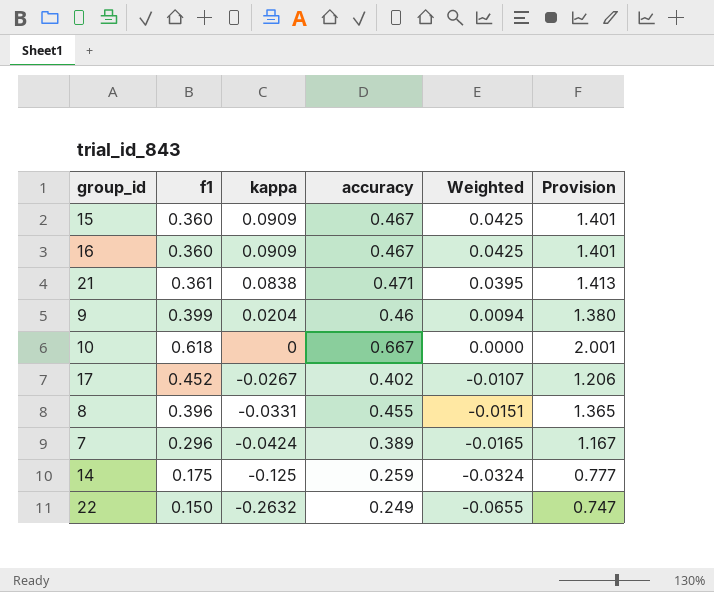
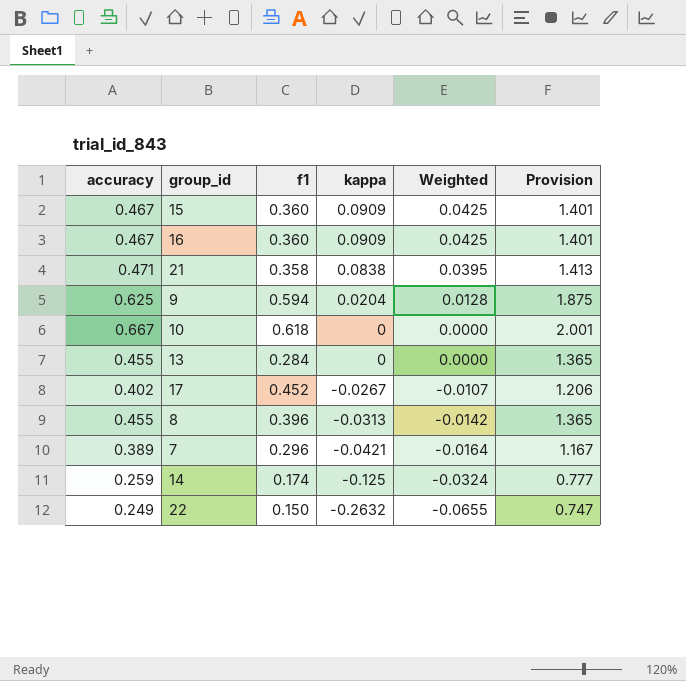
column accuracy | position: 4 -> 1
21 | f1: 0.361 -> 0.358
9 | accuracy: 0.46 -> 0.625
9 | f1: 0.399 -> 0.594
9 | Weighted: 0.0094 -> 0.0128
9 | Provision: 1.380 -> 1.875
row 13: none -> 0.455 | 0.284 | 0 | 0.0000 | 1.365
8 | kappa: -0.0331 -> -0.0313
8 | Weighted: -0.0151 -> -0.0142
7 | kappa: -0.0424 -> -0.0421
7 | Weighted: -0.0165 -> -0.0164
14 | f1: 0.175 -> 0.174

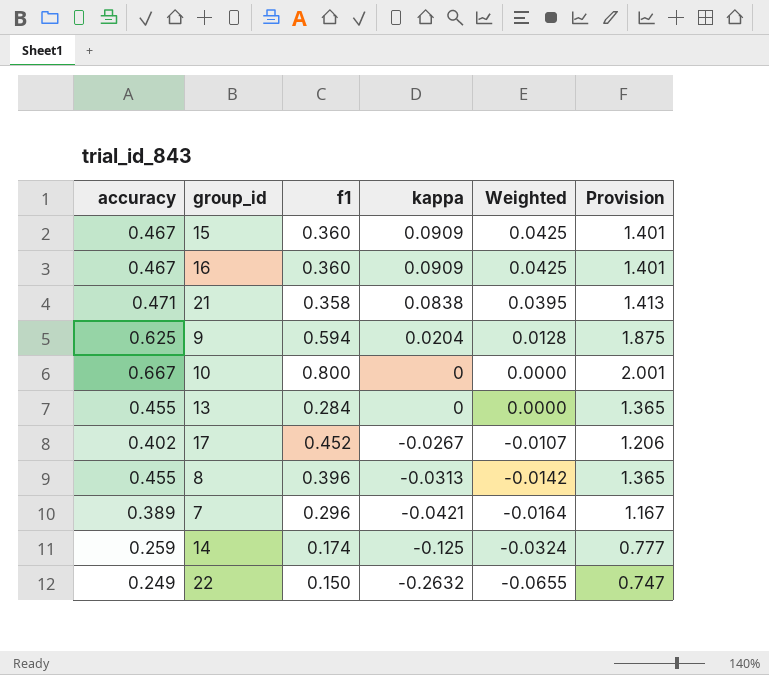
10 | f1: 0.618 -> 0.800

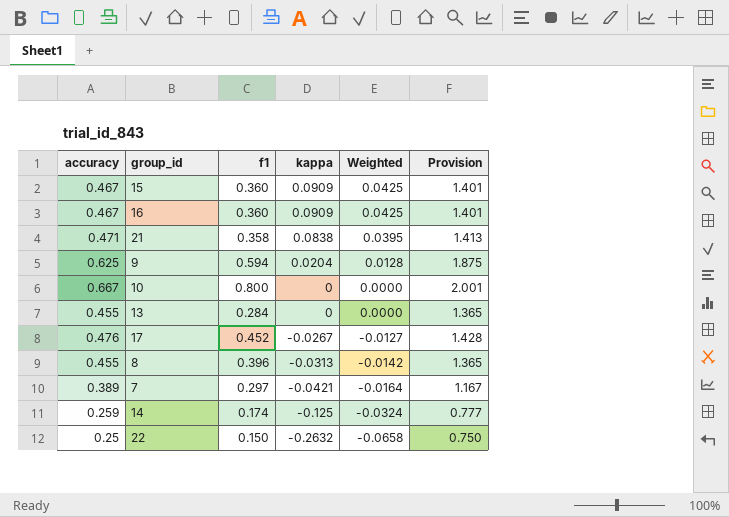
17 | accuracy: 0.402 -> 0.476
17 | Weighted: -0.0107 -> -0.0127
17 | Provision: 1.206 -> 1.428
7 | f1: 0.296 -> 0.297
22 | accuracy: 0.249 -> 0.25
22 | Weighted: -0.0655 -> -0.0658
22 | Provision: 0.747 -> 0.750

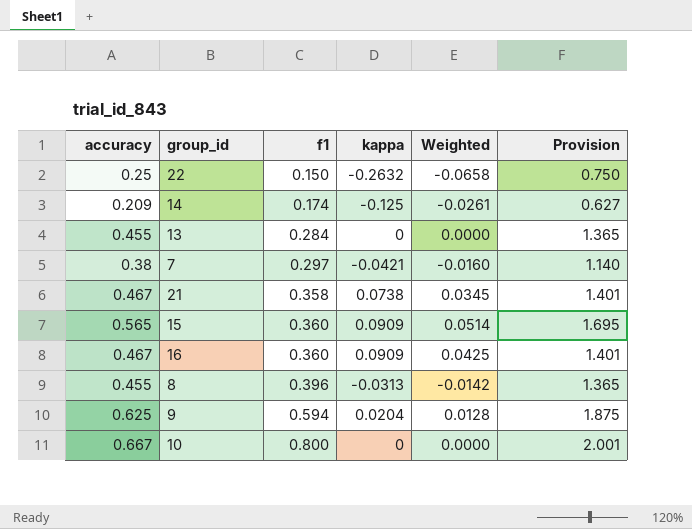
row order: kappa descending -> f1 ascending
row 17: 0.476 | 0.452 | -0.0267 | -0.0127 | 1.428 -> none
14 | accuracy: 0.259 -> 0.209
14 | Weighted: -0.0324 -> -0.0261
14 | Provision: 0.777 -> 0.627
7 | accuracy: 0.389 -> 0.38
7 | Weighted: -0.0164 -> -0.0160
7 | Provision: 1.167 -> 1.140
21 | accuracy: 0.471 -> 0.467
21 | kappa: 0.0838 -> 0.0738
21 | Weighted: 0.0395 -> 0.0345
21 | Provision: 1.413 -> 1.401
15 | accuracy: 0.467 -> 0.565
15 | Weighted: 0.0425 -> 0.0514
15 | Provision: 1.401 -> 1.695

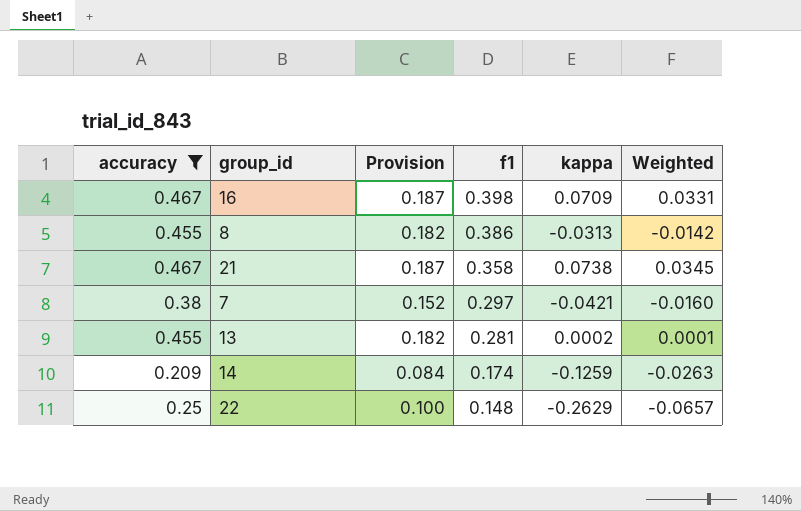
filter: none -> accuracy <= 0.467
row order: f1 ascending -> f1 descending
column Provision | formula: [accuracy] * 3 -> [accuracy] * 0.4
column Provision | position: 6 -> 3
16 | f1: 0.360 -> 0.398
16 | kappa: 0.0909 -> 0.0709
16 | Weighted: 0.0425 -> 0.0331
8 | f1: 0.396 -> 0.386
13 | f1: 0.284 -> 0.281
13 | kappa: 0 -> 0.0002
13 | Weighted: 0.0000 -> 0.0001
14 | kappa: -0.125 -> -0.1259
14 | Weighted: -0.0261 -> -0.0263
22 | f1: 0.150 -> 0.148
22 | kappa: -0.2632 -> -0.2629
22 | Weighted: -0.0658 -> -0.0657

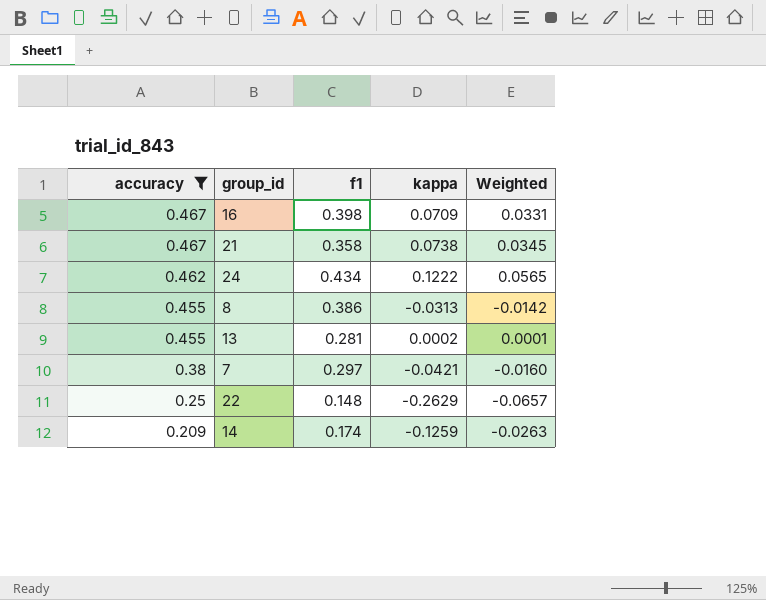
row order: f1 descending -> accuracy descending
column Provision | formula: [accuracy] * 0.4 -> none
row 24: none -> 0.462 | 0.434 | 0.1222 | 0.0565

